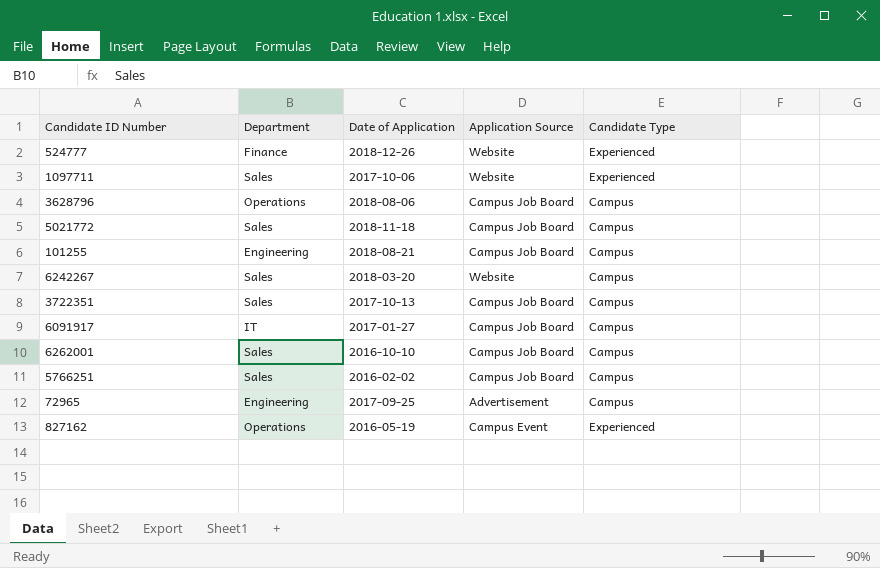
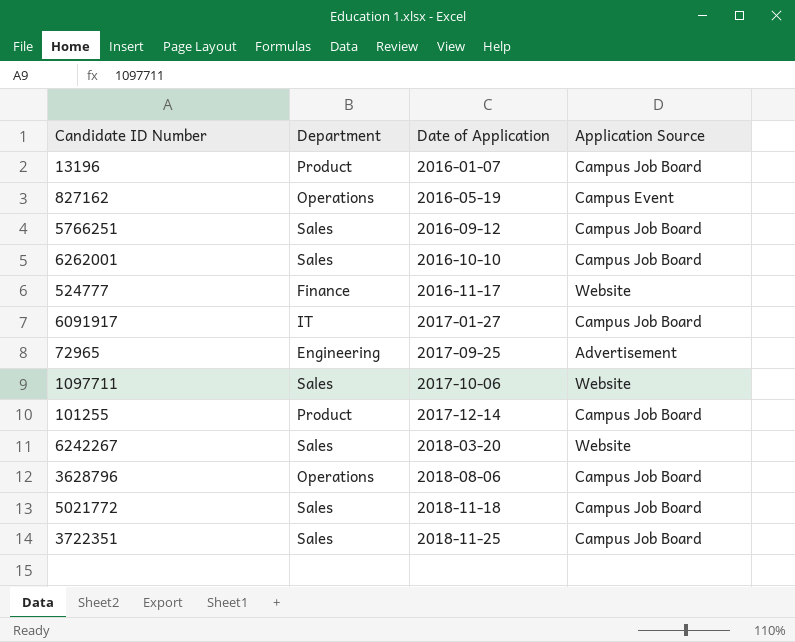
row order: none -> Date of Application ascending
column Candidate Type | position: 5 -> none
row 13196: none -> Product | 2016-01-07 | Campus Job Board
5766251 | Date of Application: 2016-02-02 -> 2016-09-12
524777 | Date of Application: 2018-12-26 -> 2016-11-17
101255 | Department: Engineering -> Product
101255 | Date of Application: 2018-08-21 -> 2017-12-14
3722351 | Date of Application: 2017-10-13 -> 2018-11-25

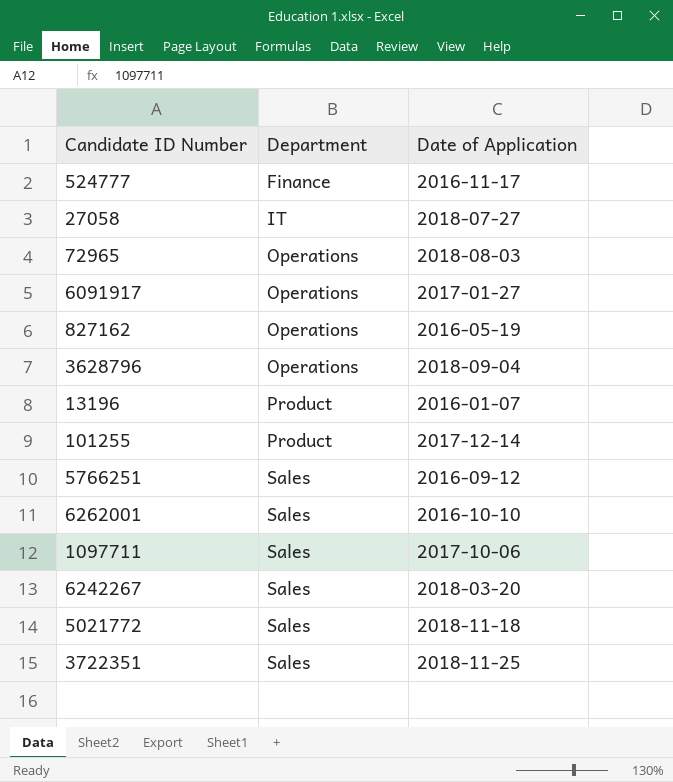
row order: Date of Application ascending -> Department ascending
column Application Source | position: 4 -> none
row 27058: none -> IT | 2018-07-27
72965 | Department: Engineering -> Operations
72965 | Date of Application: 2017-09-25 -> 2018-08-03
6091917 | Department: IT -> Operations
3628796 | Date of Application: 2018-08-06 -> 2018-09-04

